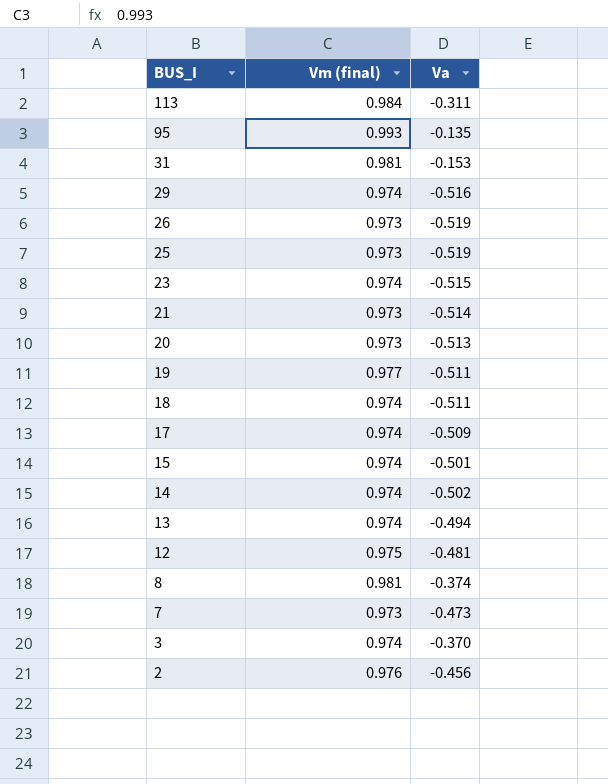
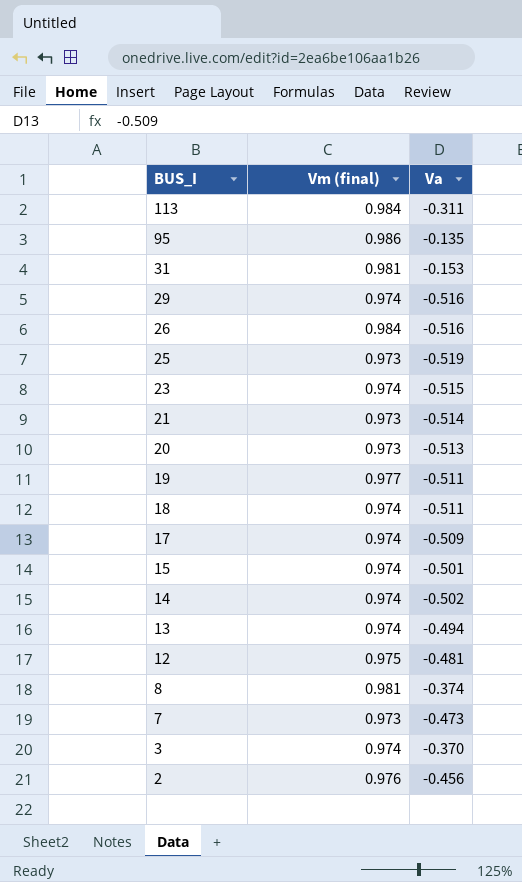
95 | Vm (final): 0.993 -> 0.986
26 | Vm (final): 0.973 -> 0.984
26 | Va: -0.519 -> -0.516

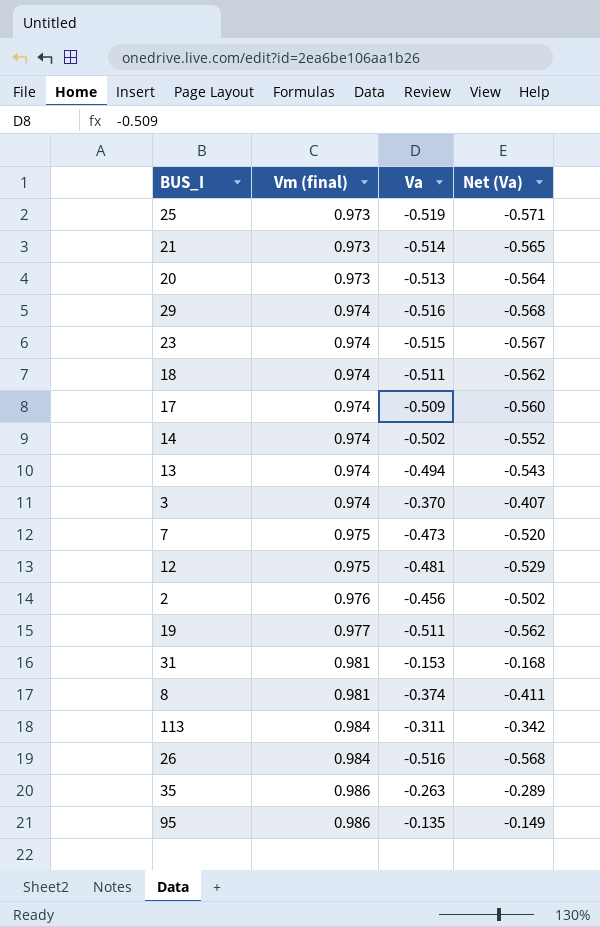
row order: BUS_I descending -> Vm (final) ascending
column Net (Va) | formula: none -> [Va] * 1.1
row 15: 0.974 | -0.501 -> none
7 | Vm (final): 0.973 -> 0.975
row 35: none -> 0.986 | -0.263 | -0.289

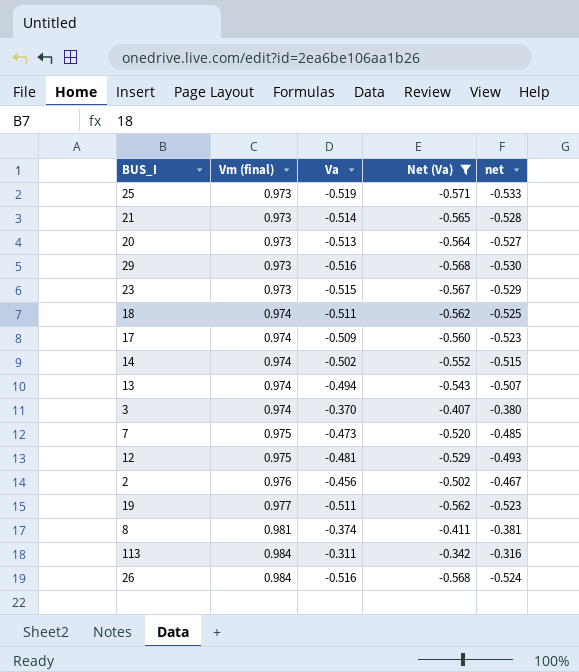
filter: none -> Net (Va) <= -0.342
column net | formula: none -> [Va] / [Vm (final)]
29 | Vm (final): 0.974 -> 0.973
23 | Vm (final): 0.974 -> 0.973

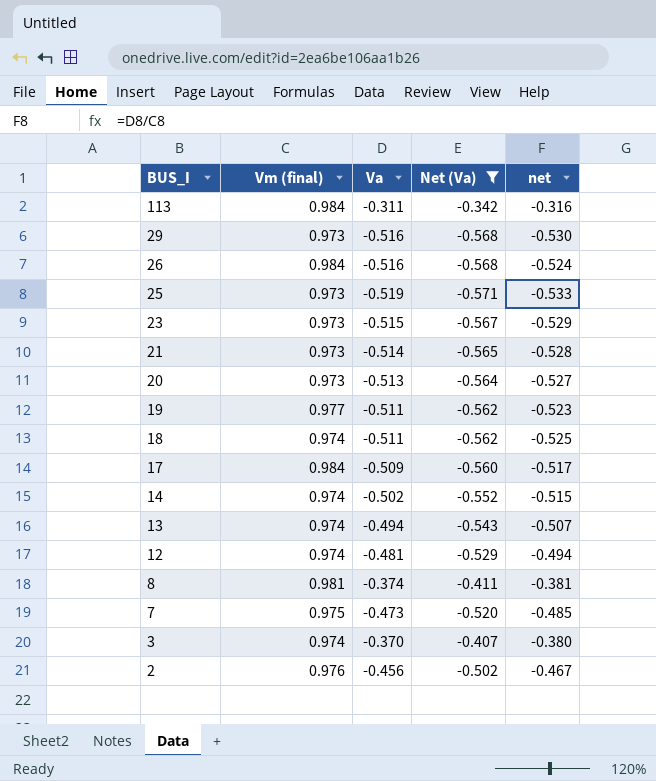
row order: Vm (final) ascending -> BUS_I descending
17 | Vm (final): 0.974 -> 0.984
17 | net: -0.523 -> -0.517
12 | Vm (final): 0.975 -> 0.974
12 | net: -0.493 -> -0.494

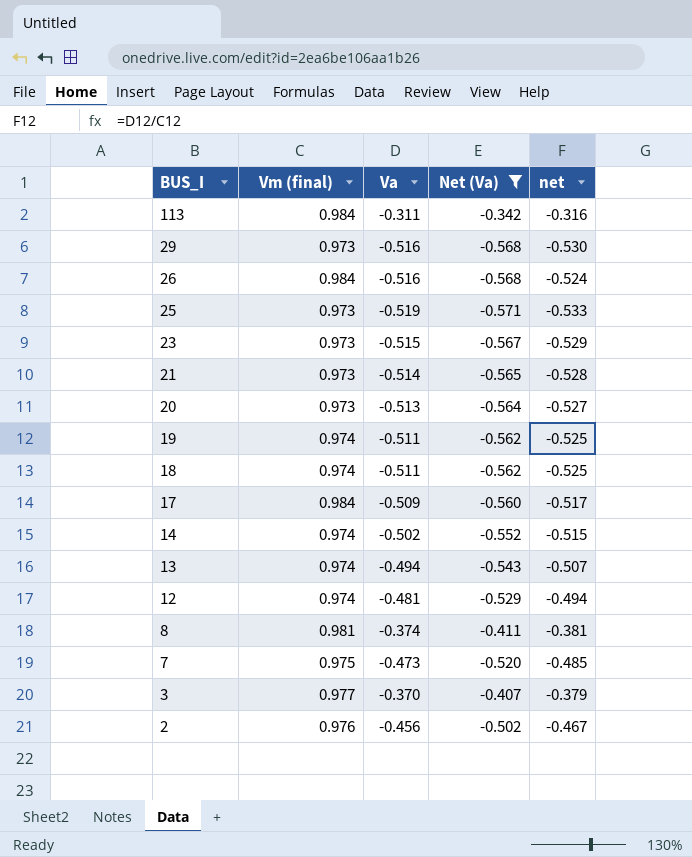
19 | Vm (final): 0.977 -> 0.974
19 | net: -0.523 -> -0.525
3 | Vm (final): 0.974 -> 0.977
3 | net: -0.380 -> -0.379

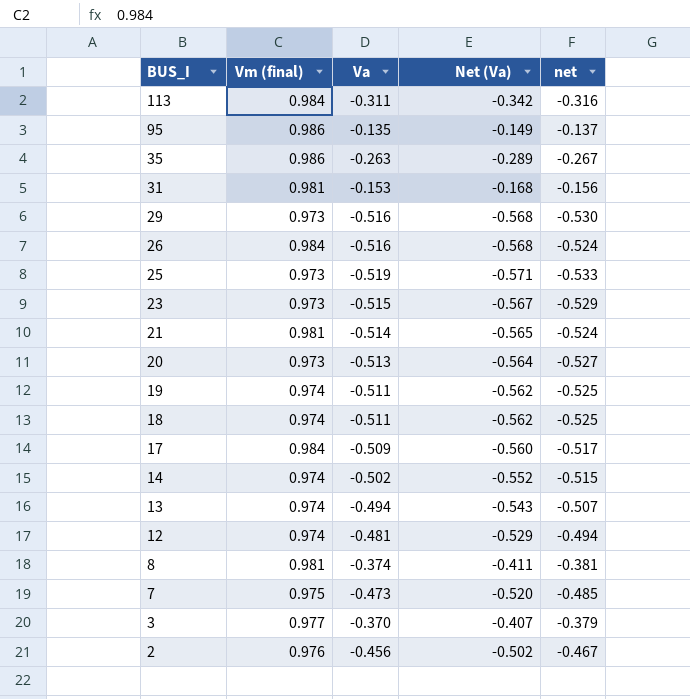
filter: Net (Va) <= -0.342 -> none
21 | Vm (final): 0.973 -> 0.981
21 | net: -0.528 -> -0.524

